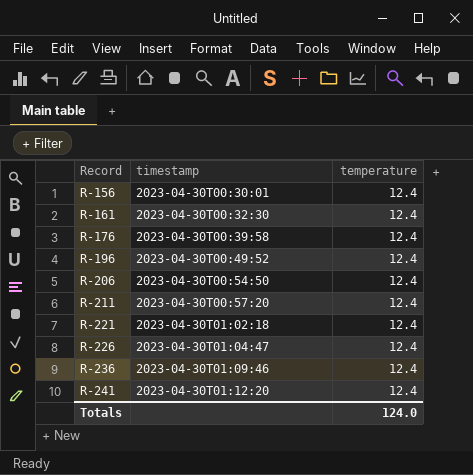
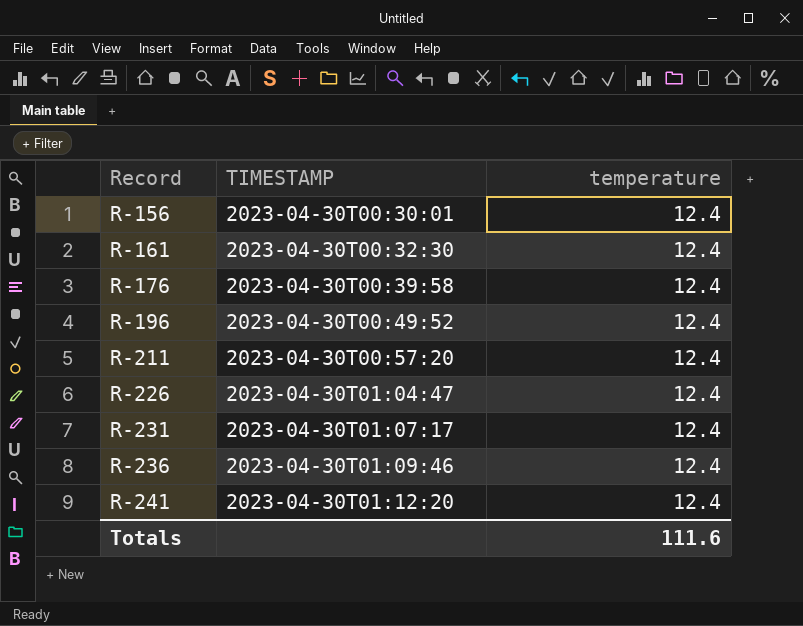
column name: timestamp -> TIMESTAMP
row R-206: 2023-04-30T00:54:50 | 12.4 -> none
row R-221: 2023-04-30T01:02:18 | 12.4 -> none
row R-231: none -> 2023-04-30T01:07:17 | 12.4
Totals | temperature: 124.0 -> 111.6

